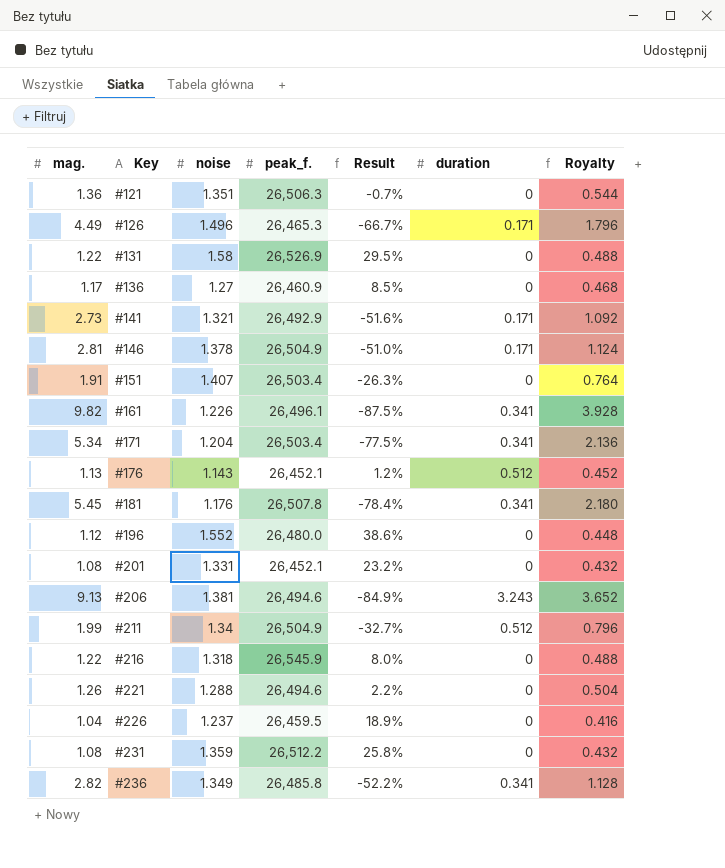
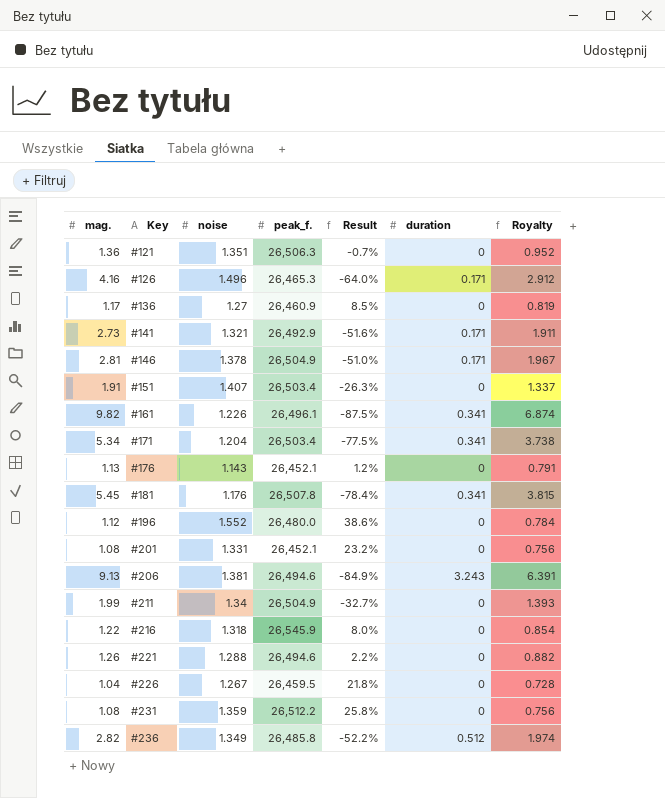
column Royalty | formula: [mag.] * 0.4 -> [mag.] * 0.7
row #131: 1.22 | 1.58 | 26,526.9 | 29.5% | 0 | 0.488 -> none
#126 | mag.: 4.49 -> 4.16
#126 | Result: -66.7% -> -64.0%
#176 | duration: 0.512 -> 0
#211 | duration: 0.512 -> 0
#226 | noise: 1.237 -> 1.267
#226 | Result: 18.9% -> 21.8%
#236 | duration: 0.341 -> 0.512

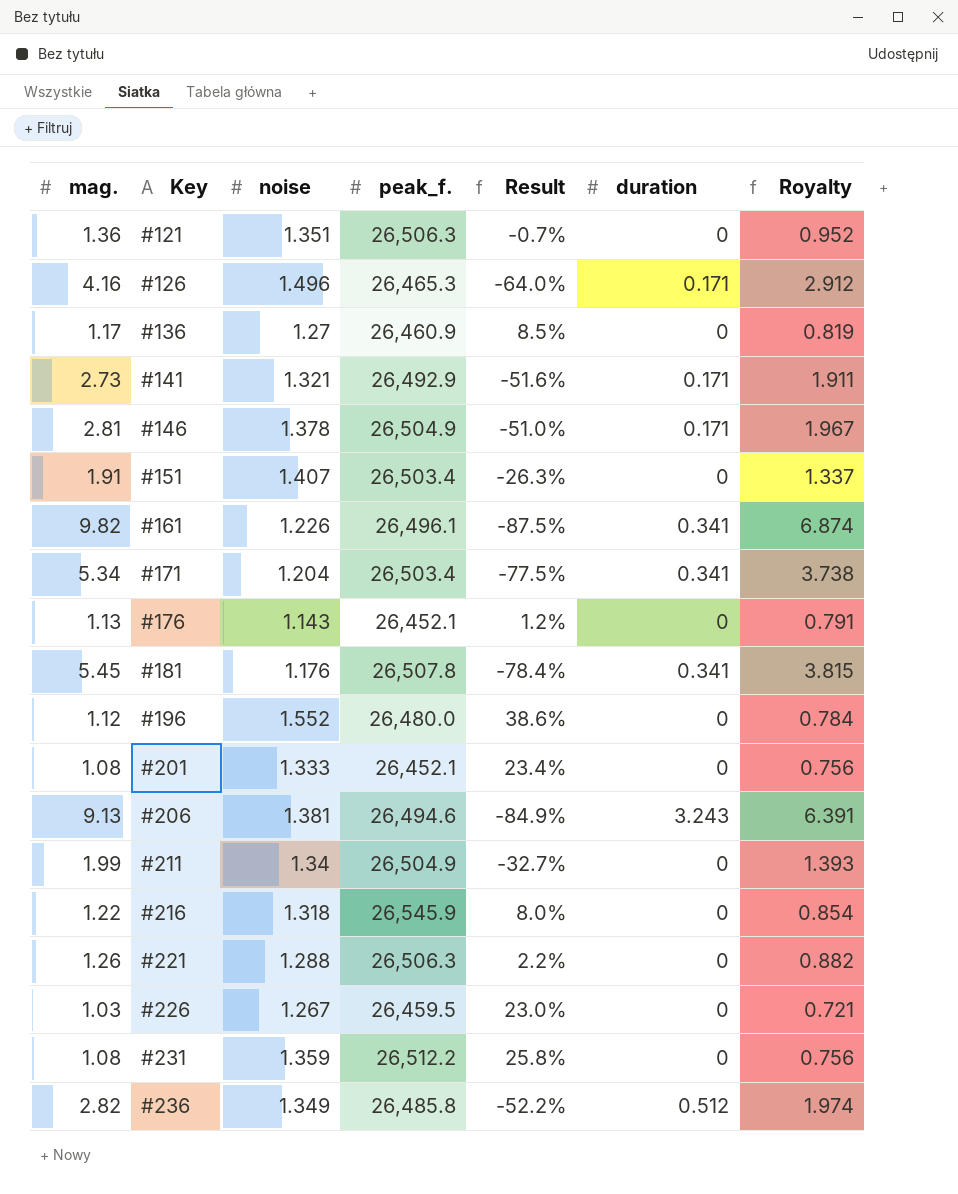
#201 | noise: 1.331 -> 1.333
#201 | Result: 23.2% -> 23.4%
#221 | peak_f.: 26,494.6 -> 26,506.3
#226 | mag.: 1.04 -> 1.03
#226 | Result: 21.8% -> 23.0%
#226 | Royalty: 0.728 -> 0.721

